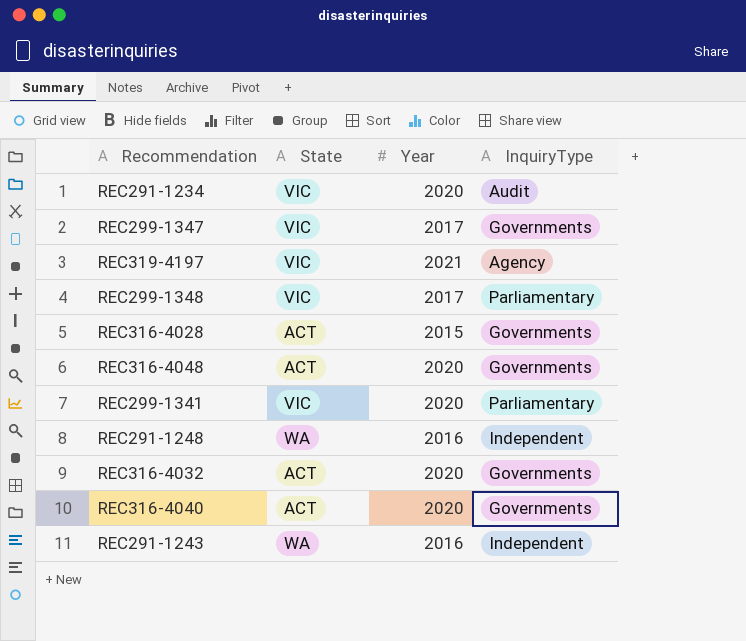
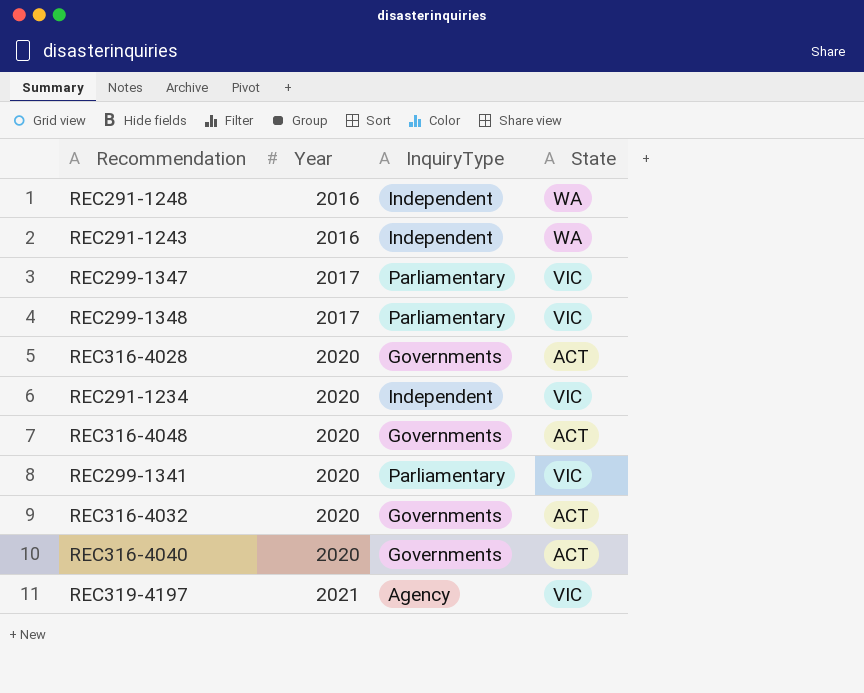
row order: none -> Year ascending
column State | position: 2 -> 4
REC299-1347 | InquiryType: Governments -> Parliamentary
REC316-4028 | Year: 2015 -> 2020
REC291-1234 | InquiryType: Audit -> Independent

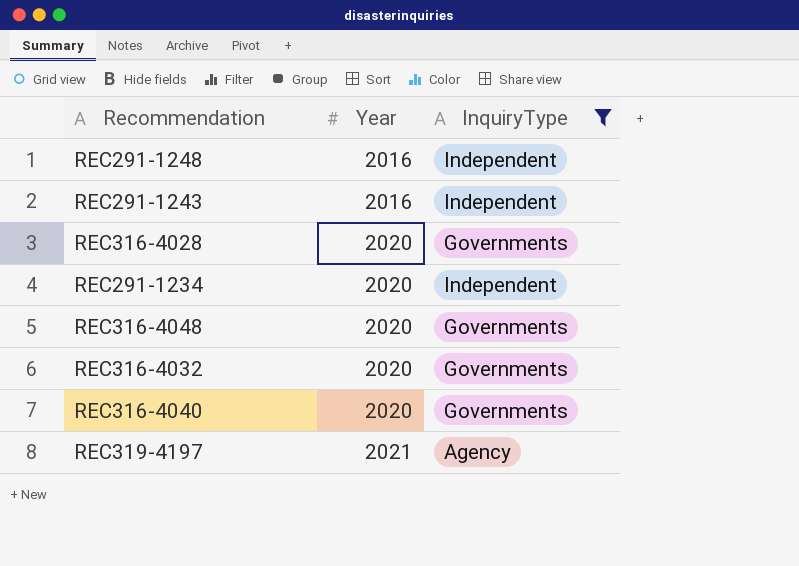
filter: none -> InquiryType != Parliamentary
column State | position: 4 -> none

